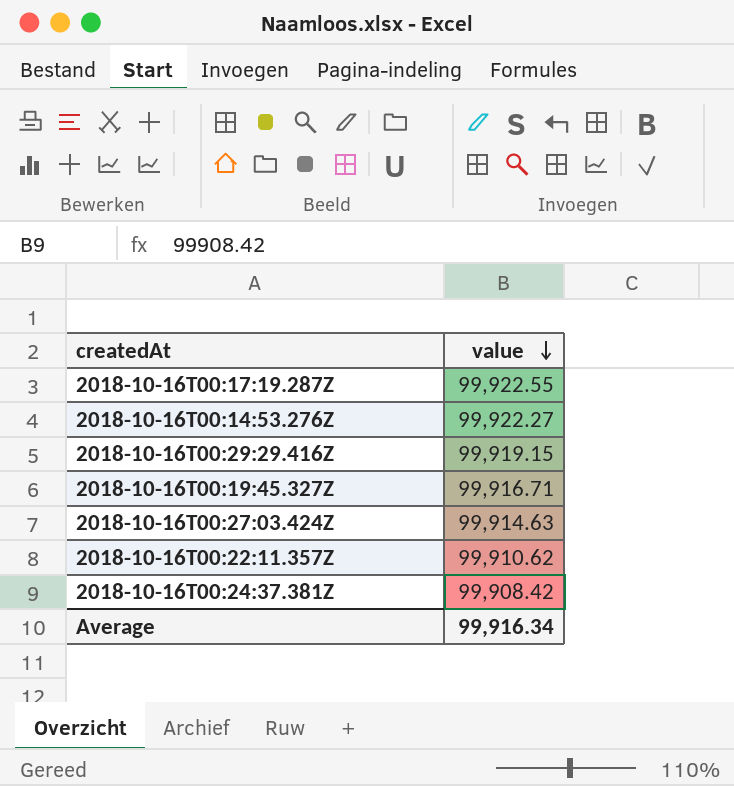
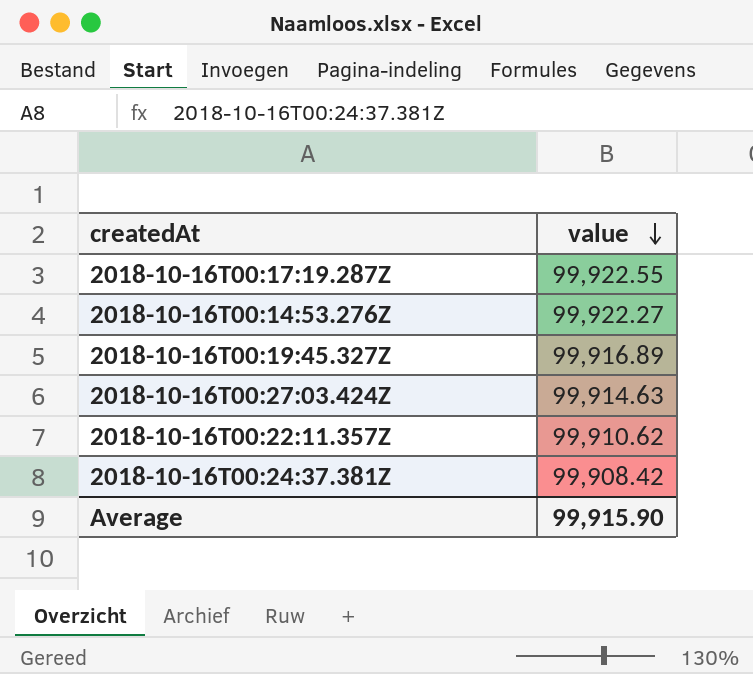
row 2018-10-16T00:29:29.416Z: 99,919.15 -> none
2018-10-16T00:19:45.327Z | value: 99,916.71 -> 99,916.89
Average | value: 99,916.34 -> 99,915.90

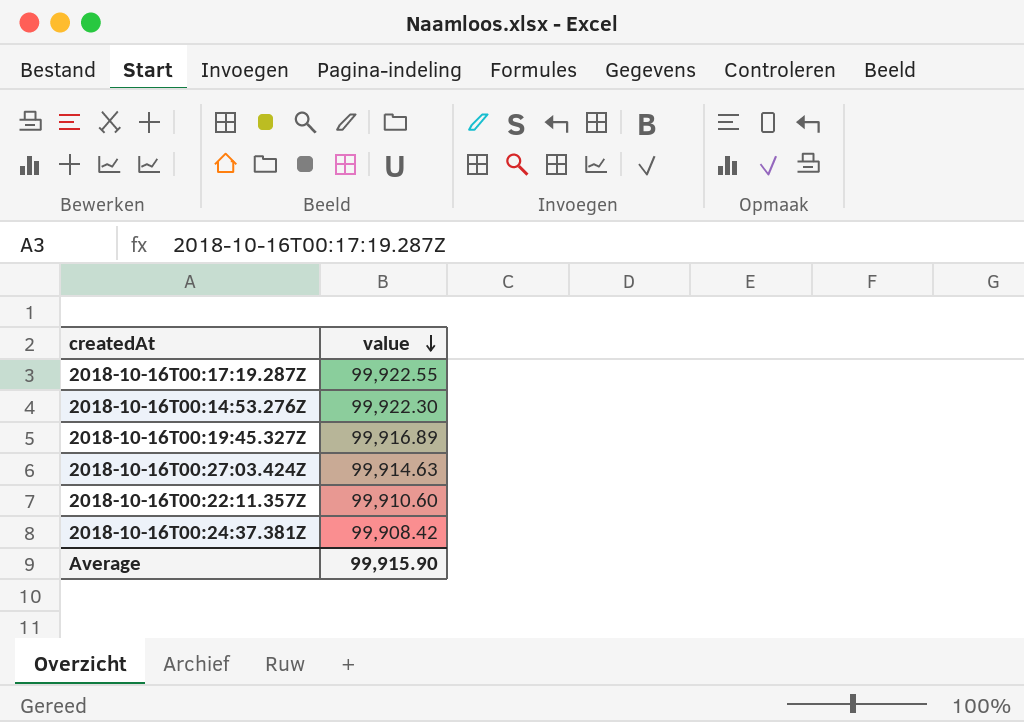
2018-10-16T00:14:53.276Z | value: 99,922.27 -> 99,922.30
2018-10-16T00:22:11.357Z | value: 99,910.62 -> 99,910.60

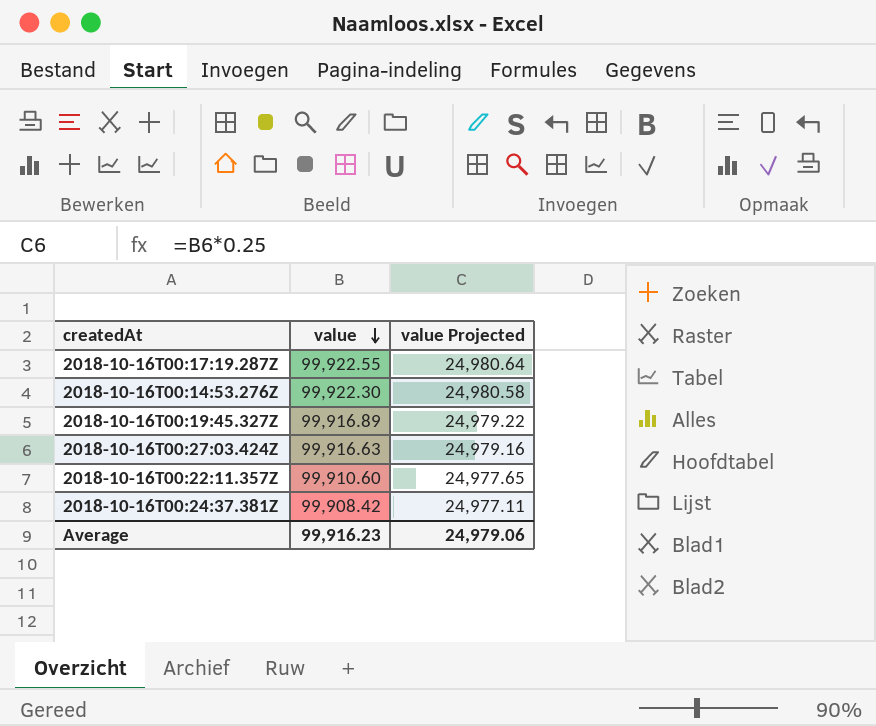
column value Projected | formula: none -> [value] * 0.25
2018-10-16T00:27:03.424Z | value: 99,914.63 -> 99,916.63
Average | value: 99,915.90 -> 99,916.23

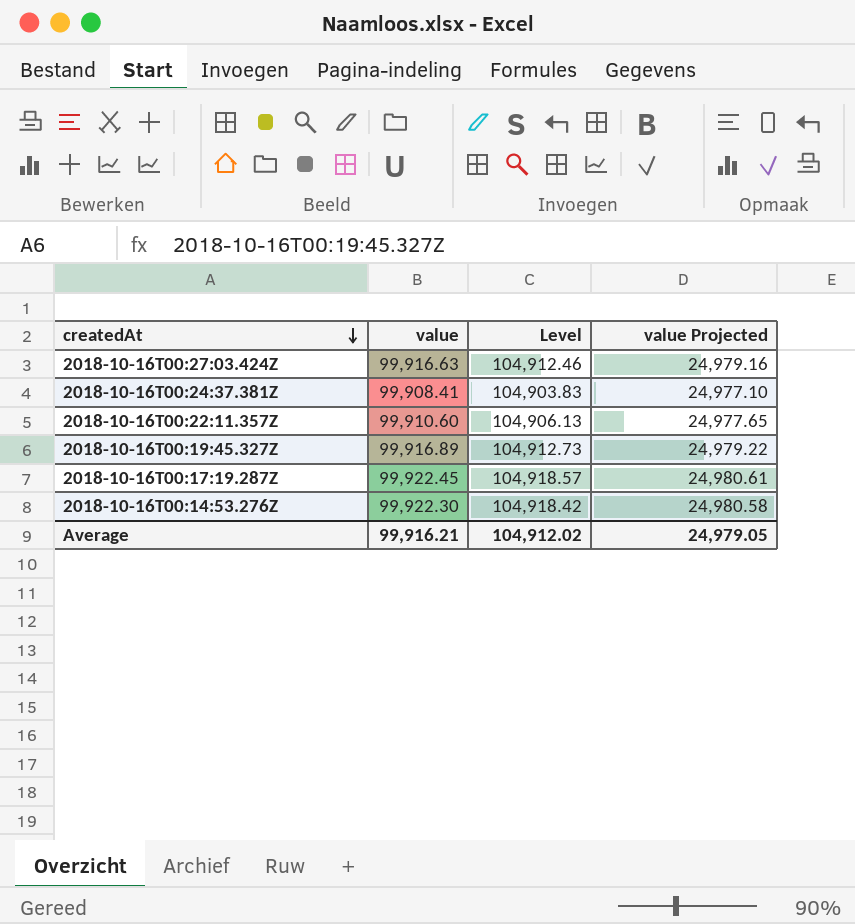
row order: value descending -> createdAt descending
column Level | formula: none -> [value] * 1.05
2018-10-16T00:24:37.381Z | value: 99,908.42 -> 99,908.41
2018-10-16T00:24:37.381Z | value Projected: 24,977.11 -> 24,977.10
2018-10-16T00:17:19.287Z | value: 99,922.55 -> 99,922.45
2018-10-16T00:17:19.287Z | value Projected: 24,980.64 -> 24,980.61
Average | value: 99,916.23 -> 99,916.21
Average | value Projected: 24,979.06 -> 24,979.05

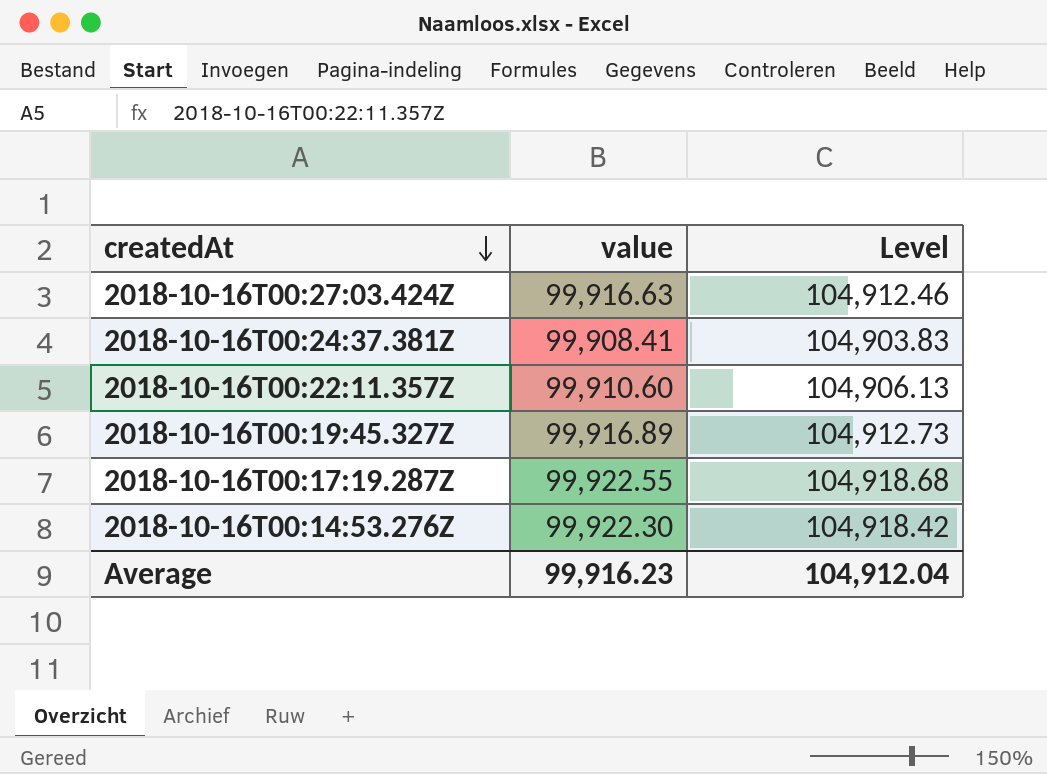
column value Projected | formula: [value] * 0.25 -> none
2018-10-16T00:17:19.287Z | value: 99,922.45 -> 99,922.55
2018-10-16T00:17:19.287Z | Level: 104,918.57 -> 104,918.68
Average | value: 99,916.21 -> 99,916.23
Average | Level: 104,912.02 -> 104,912.04

